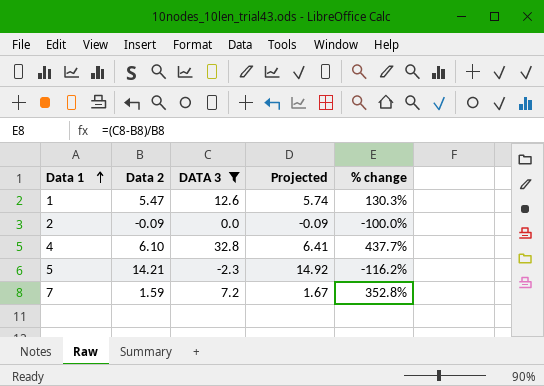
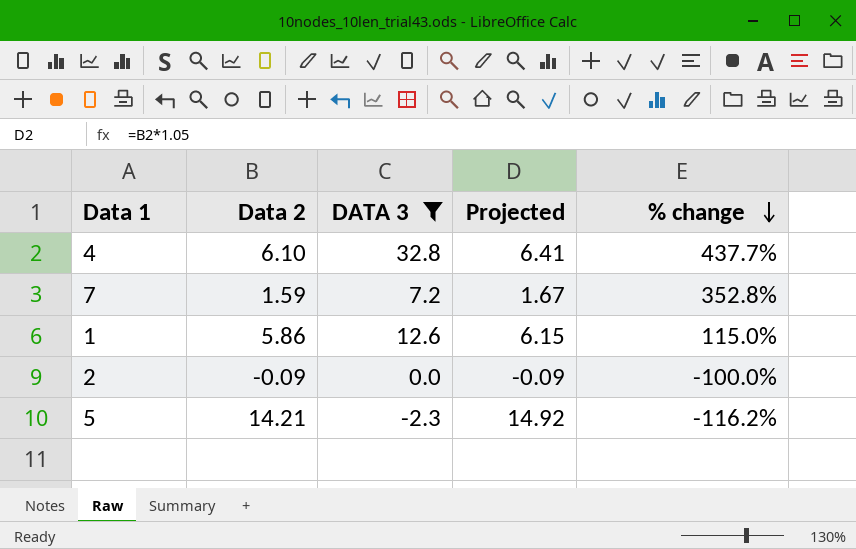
row order: Data 1 ascending -> % change descending
1 | Data 2: 5.47 -> 5.86
1 | Projected: 5.74 -> 6.15
1 | % change: 130.3% -> 115.0%

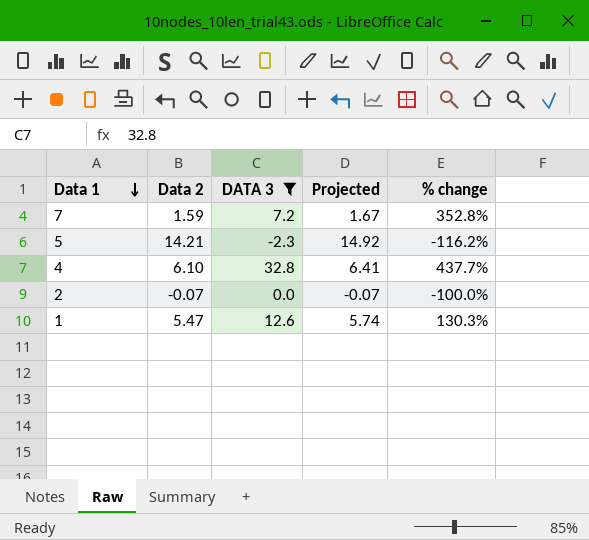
row order: % change descending -> Data 1 descending
2 | Data 2: -0.09 -> -0.07
2 | Projected: -0.09 -> -0.07
1 | Data 2: 5.86 -> 5.47
1 | Projected: 6.15 -> 5.74
1 | % change: 115.0% -> 130.3%

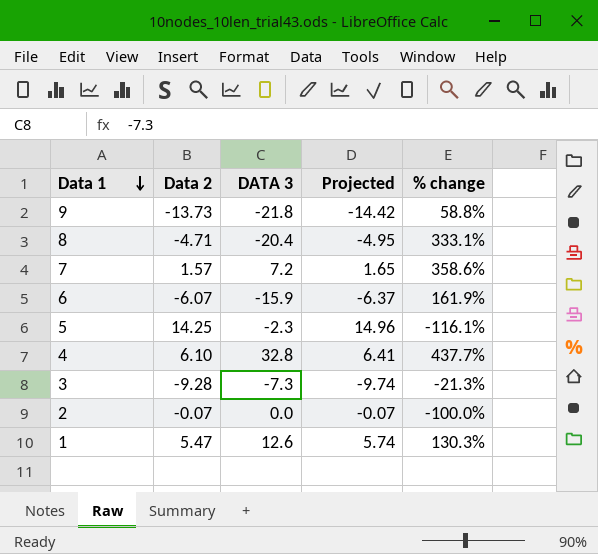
filter: DATA 3 >= -2.3 -> none
7 | Data 2: 1.59 -> 1.57
7 | Projected: 1.67 -> 1.65
7 | % change: 352.8% -> 358.6%
5 | Data 2: 14.21 -> 14.25
5 | Projected: 14.92 -> 14.96
5 | % change: -116.2% -> -116.1%

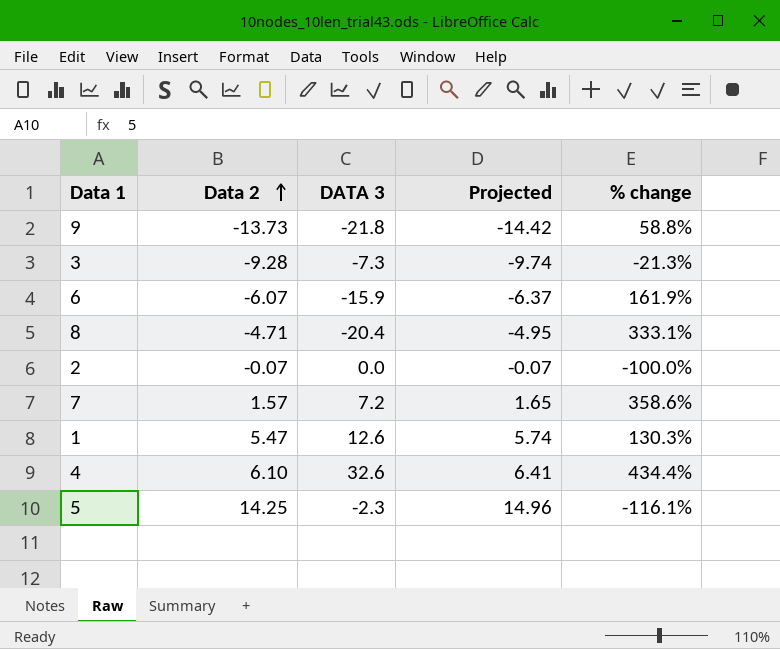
row order: Data 1 descending -> Data 2 ascending
4 | DATA 3: 32.8 -> 32.6
4 | % change: 437.7% -> 434.4%

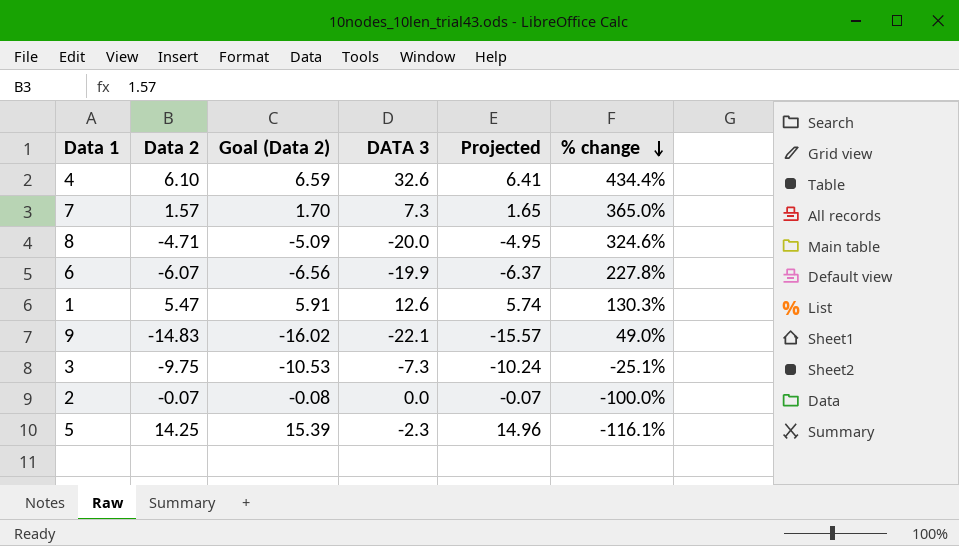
row order: Data 2 ascending -> % change descending
column Goal (Data 2) | formula: none -> [Data 2] * 1.08
7 | DATA 3: 7.2 -> 7.3
7 | % change: 358.6% -> 365.0%
8 | DATA 3: -20.4 -> -20.0
8 | % change: 333.1% -> 324.6%
6 | DATA 3: -15.9 -> -19.9
6 | % change: 161.9% -> 227.8%
9 | Data 2: -13.73 -> -14.83
9 | DATA 3: -21.8 -> -22.1
9 | Projected: -14.42 -> -15.57
9 | % change: 58.8% -> 49.0%
3 | Data 2: -9.28 -> -9.75
3 | Projected: -9.74 -> -10.24
3 | % change: -21.3% -> -25.1%

